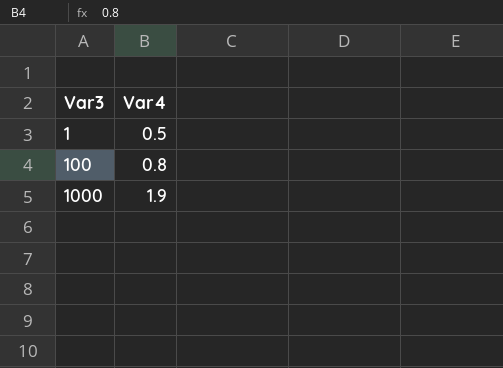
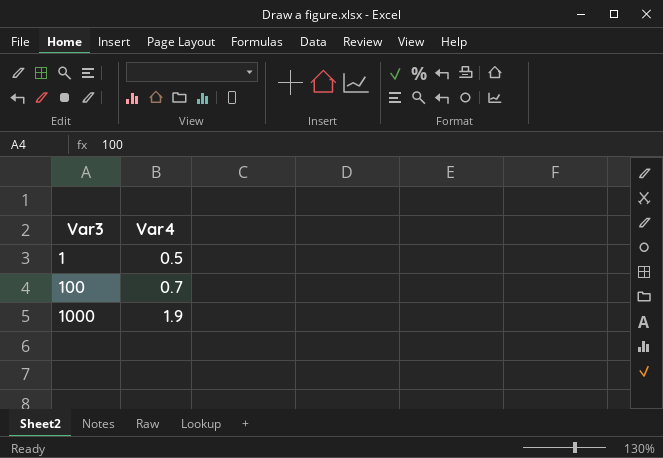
100 | Var4: 0.8 -> 0.7

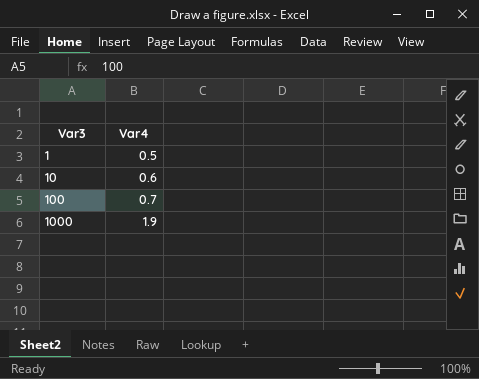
row 10: none -> 0.6

